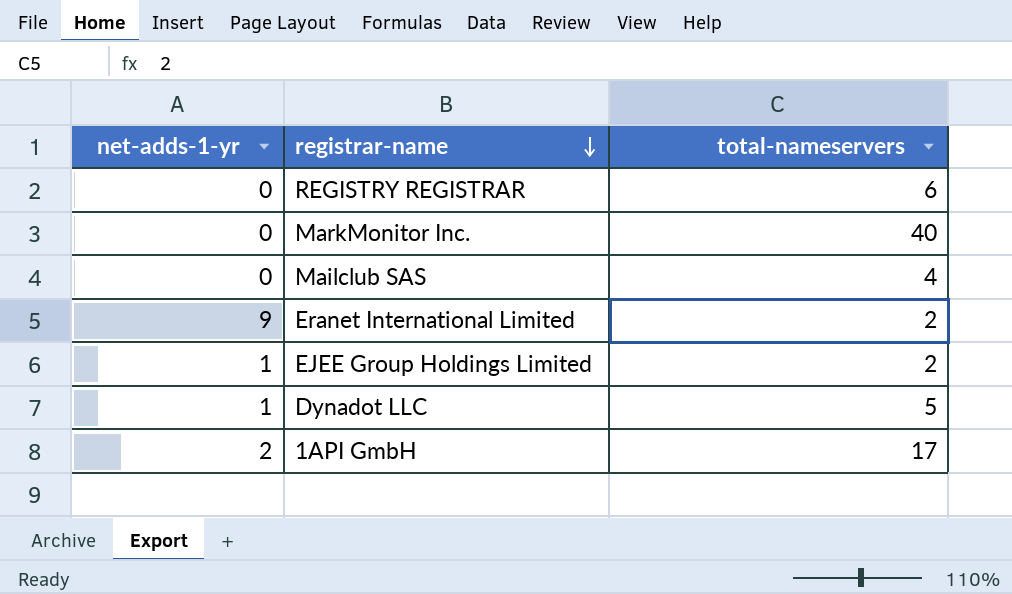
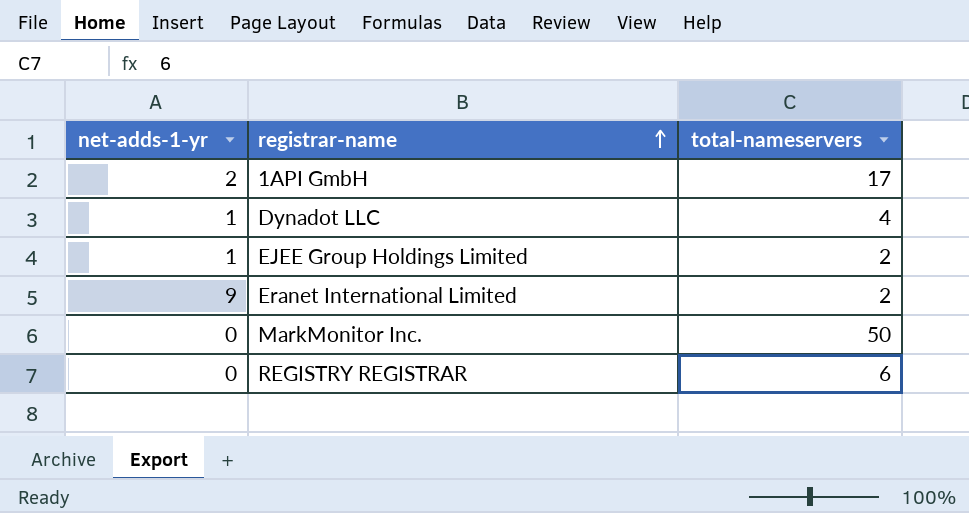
row order: registrar-name descending -> registrar-name ascending
row Mailclub SAS: 0 | 4 -> none
Dynadot LLC | total-nameservers: 5 -> 4
MarkMonitor Inc. | total-nameservers: 40 -> 50

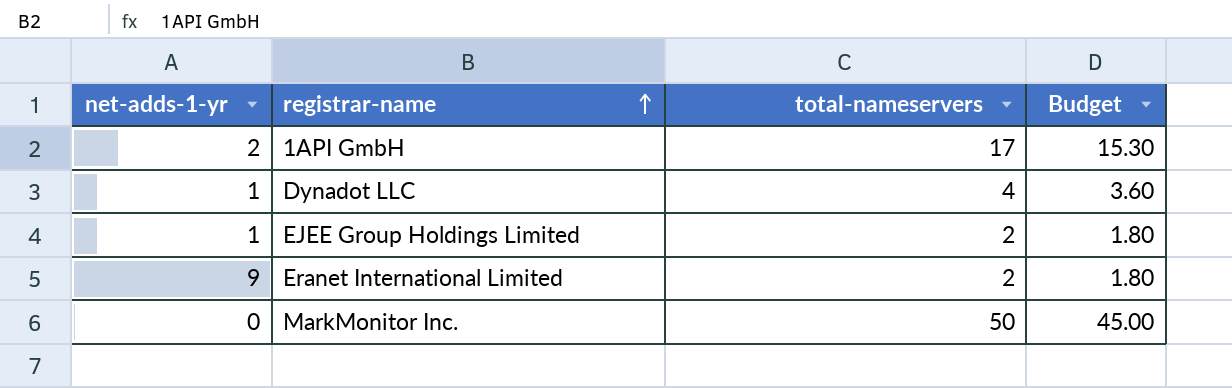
column Budget | formula: none -> [total-nameservers] * 0.9
row REGISTRY REGISTRAR: 0 | 6 -> none

